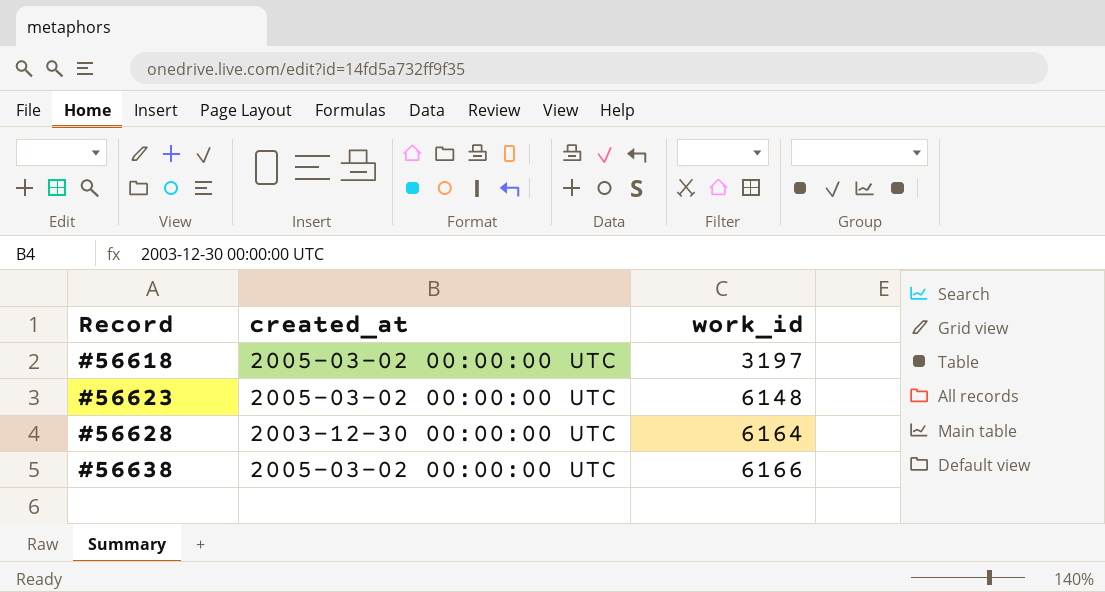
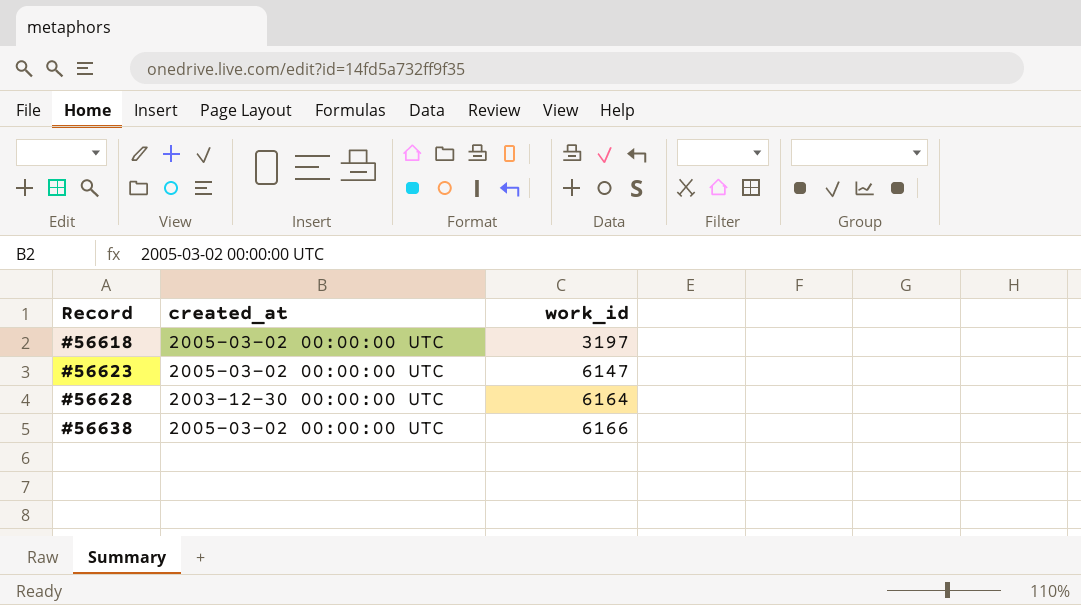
#56623 | work_id: 6148 -> 6147

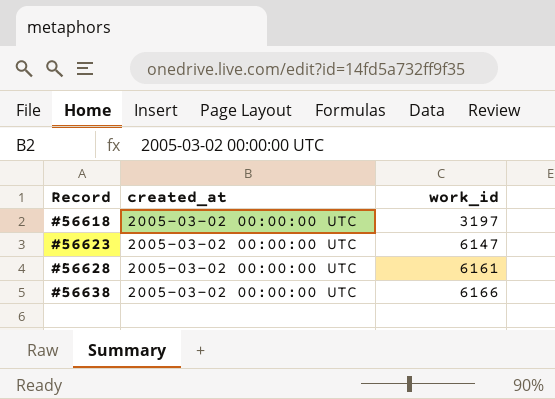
#56628 | created_at: 2003-12-30 00:00:00 UTC -> 2005-03-02 00:00:00 UTC
#56628 | work_id: 6164 -> 6161

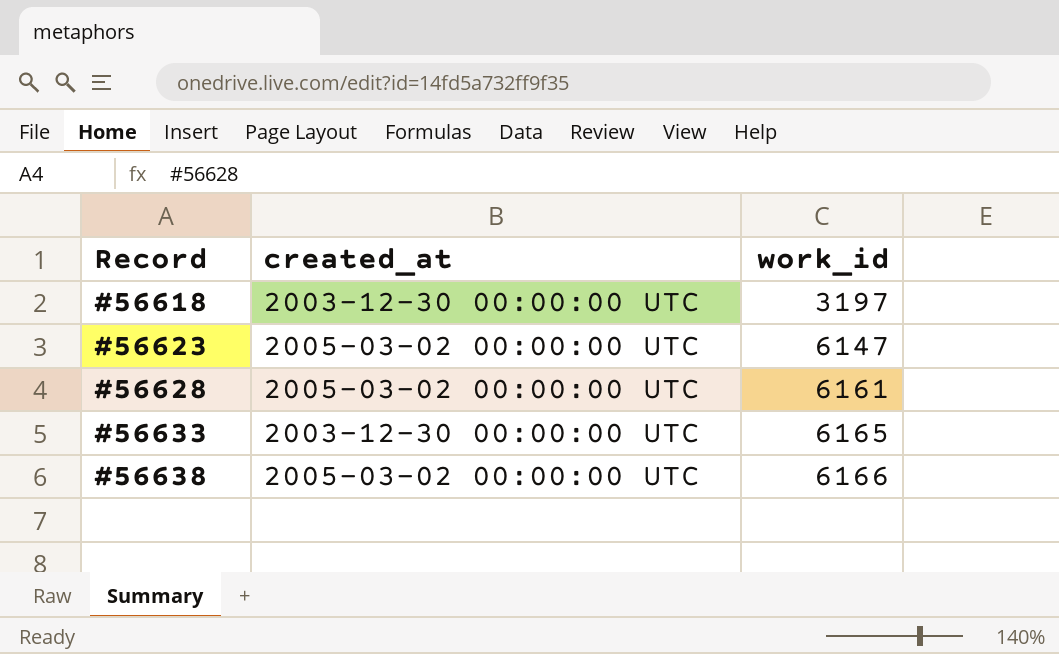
#56618 | created_at: 2005-03-02 00:00:00 UTC -> 2003-12-30 00:00:00 UTC
row #56633: none -> 2003-12-30 00:00:00 UTC | 6165

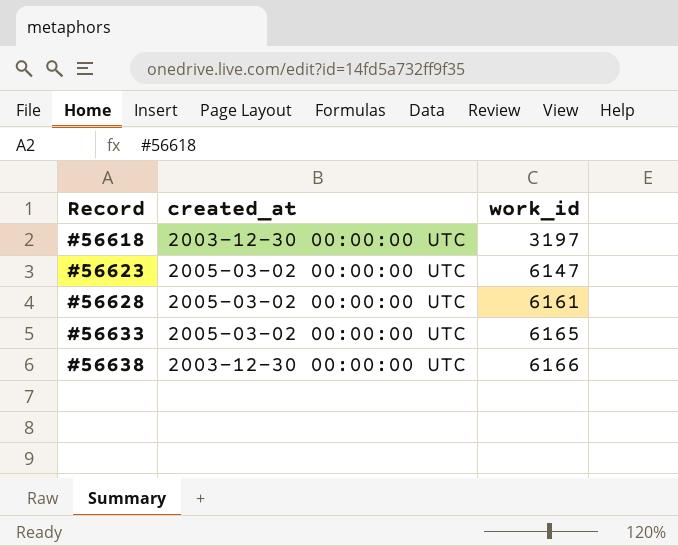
#56633 | created_at: 2003-12-30 00:00:00 UTC -> 2005-03-02 00:00:00 UTC
#56638 | created_at: 2005-03-02 00:00:00 UTC -> 2003-12-30 00:00:00 UTC

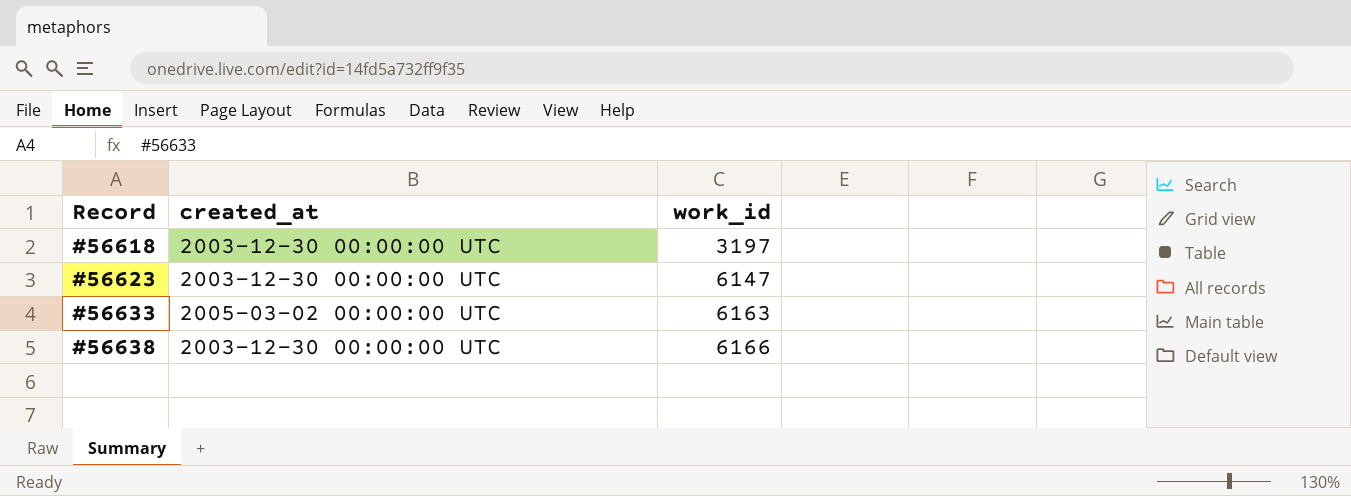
row #56628: 2005-03-02 00:00:00 UTC | 6161 -> none
#56623 | created_at: 2005-03-02 00:00:00 UTC -> 2003-12-30 00:00:00 UTC
#56633 | work_id: 6165 -> 6163

